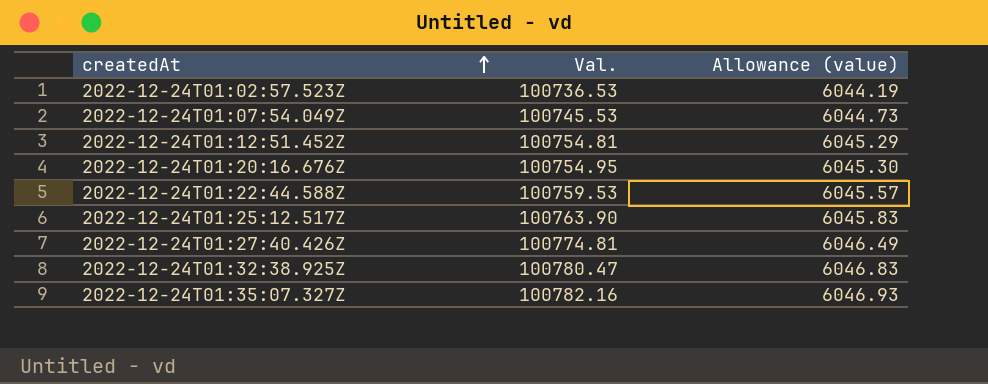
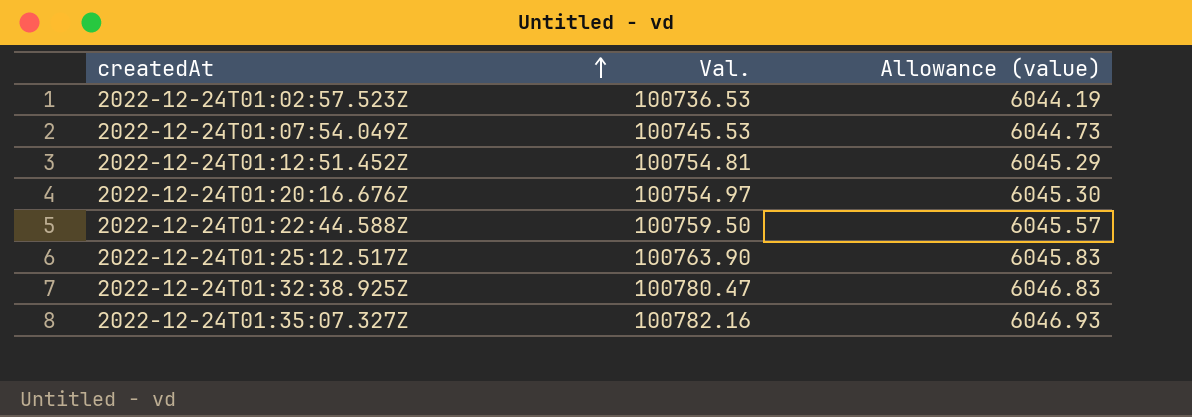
row 2022-12-24T01:27:40.426Z: 100774.81 | 6046.49 -> none
2022-12-24T01:20:16.676Z | Val.: 100754.95 -> 100754.97
2022-12-24T01:22:44.588Z | Val.: 100759.53 -> 100759.50

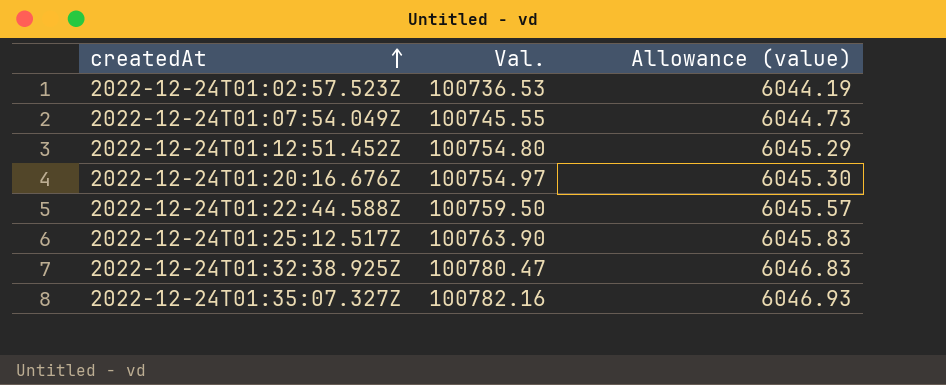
2022-12-24T01:07:54.049Z | Val.: 100745.53 -> 100745.55
2022-12-24T01:12:51.452Z | Val.: 100754.81 -> 100754.80

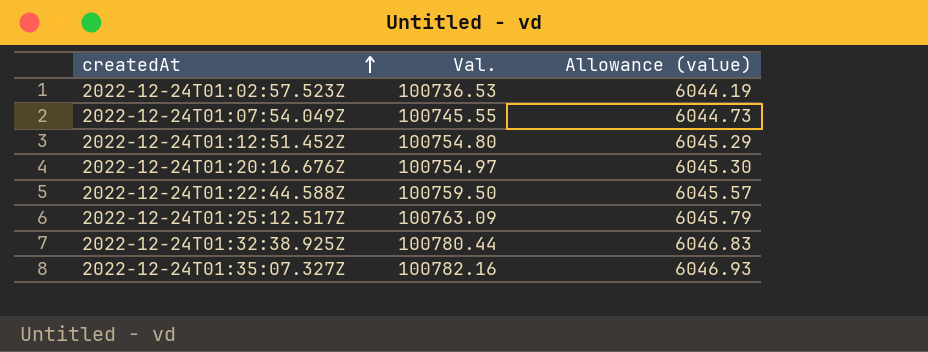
2022-12-24T01:25:12.517Z | Val.: 100763.90 -> 100763.09
2022-12-24T01:25:12.517Z | Allowance (value): 6045.83 -> 6045.79
2022-12-24T01:32:38.925Z | Val.: 100780.47 -> 100780.44

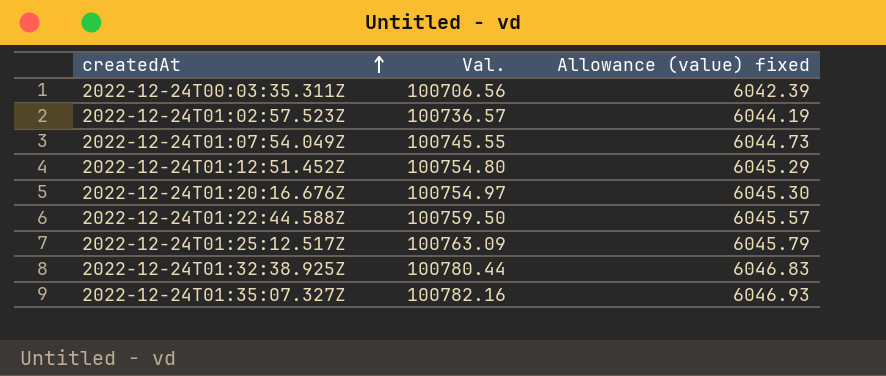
column name: Allowance (value) -> Allowance (value) fixed
row 2022-12-24T00:03:35.311Z: none -> 100706.56 | 6042.39
2022-12-24T01:02:57.523Z | Val.: 100736.53 -> 100736.57

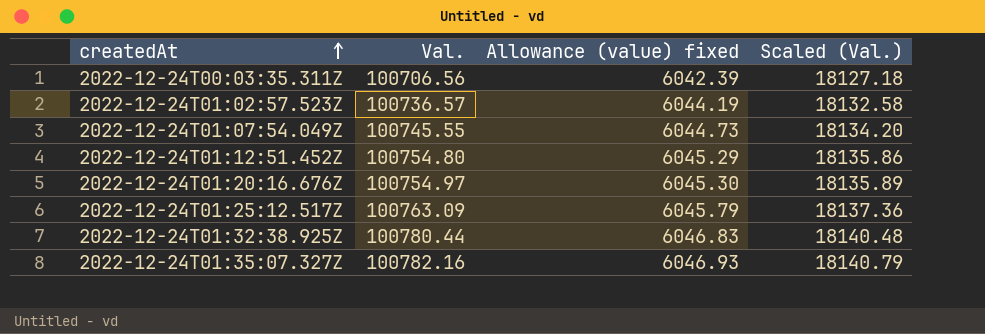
column Scaled (Val.) | formula: none -> [Val.] * 0.18
row 2022-12-24T01:22:44.588Z: 100759.50 | 6045.57 -> none

